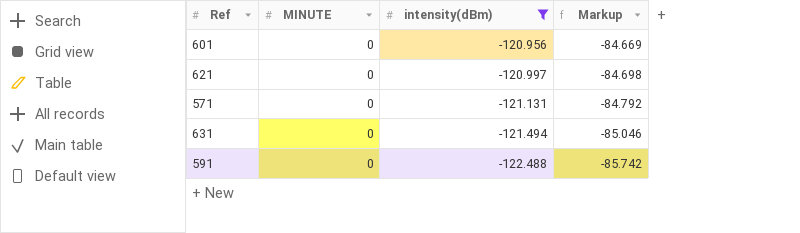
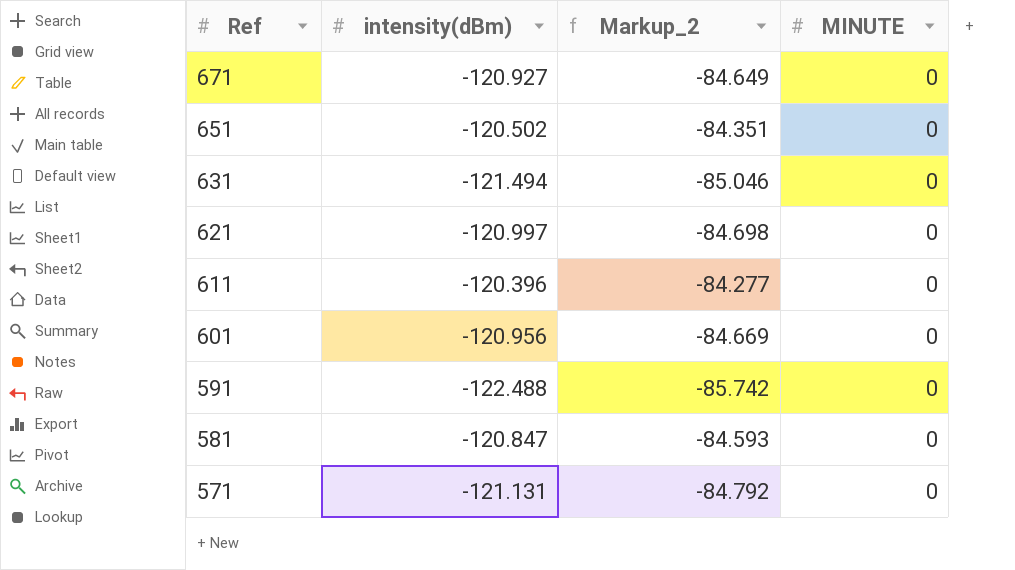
filter: intensity(dBm) <= -120.956 -> none
row order: intensity(dBm) descending -> Ref descending
column name: Markup -> Markup_2
column MINUTE | position: 2 -> 4

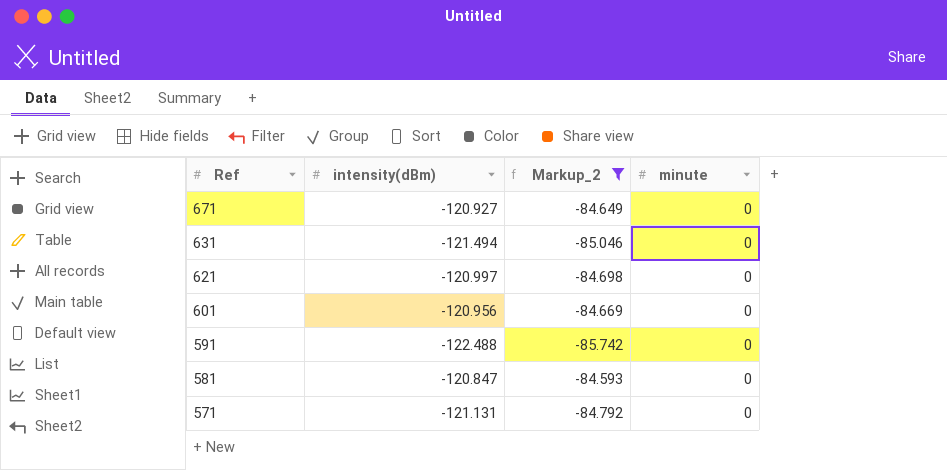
filter: none -> Markup_2 <= -84.593
column name: MINUTE -> minute

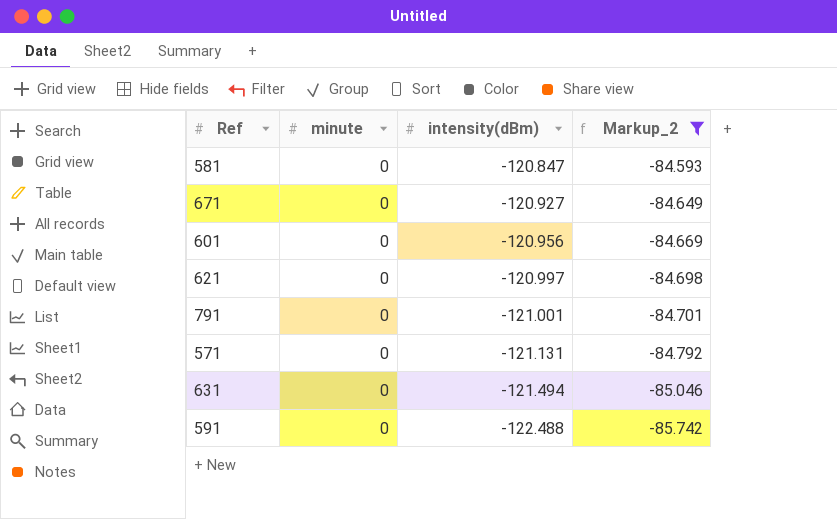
row order: Ref descending -> intensity(dBm) descending
column minute | position: 4 -> 2
row 791: none -> 0 | -121.001 | -84.701

